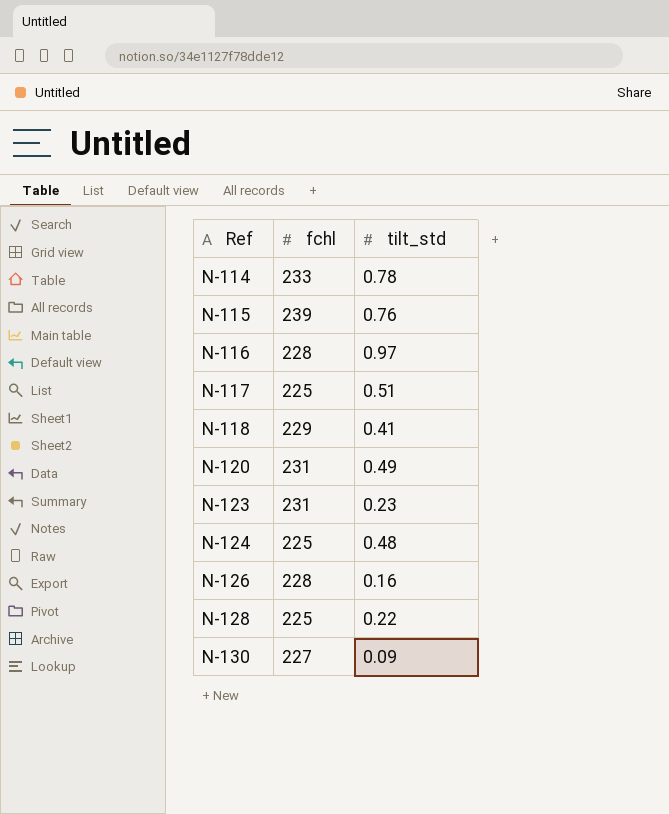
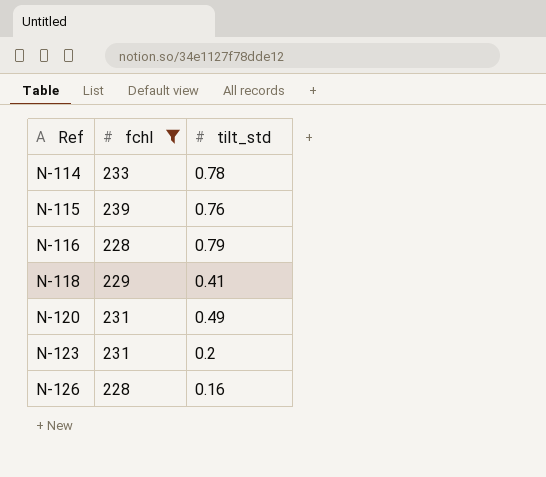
filter: none -> fchl >= 228
N-116 | tilt_std: 0.97 -> 0.79
N-123 | tilt_std: 0.23 -> 0.2

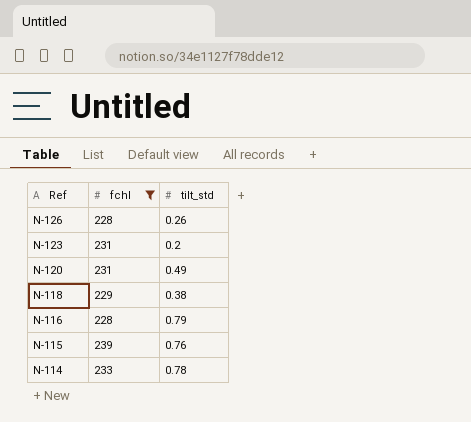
row order: Ref ascending -> Ref descending
N-126 | tilt_std: 0.16 -> 0.26
N-118 | tilt_std: 0.41 -> 0.38

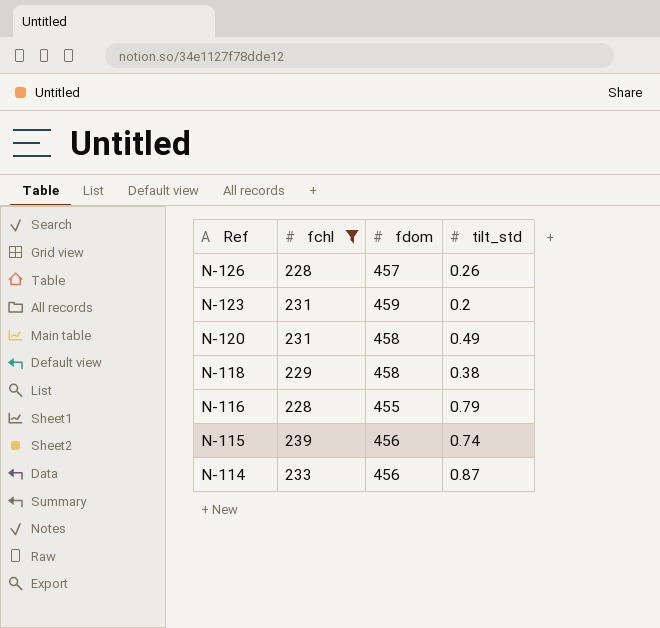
column fdom | position: none -> 3
N-115 | tilt_std: 0.76 -> 0.74
N-114 | tilt_std: 0.78 -> 0.87

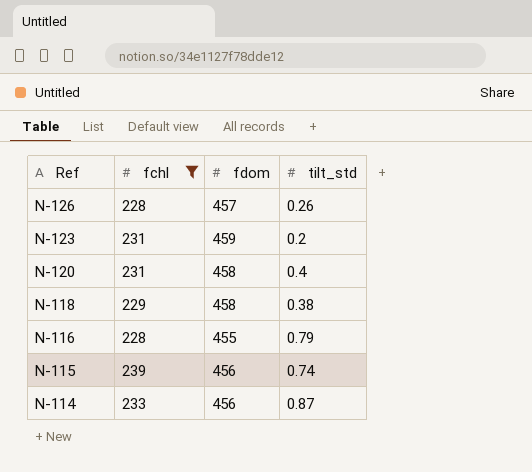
N-120 | tilt_std: 0.49 -> 0.4

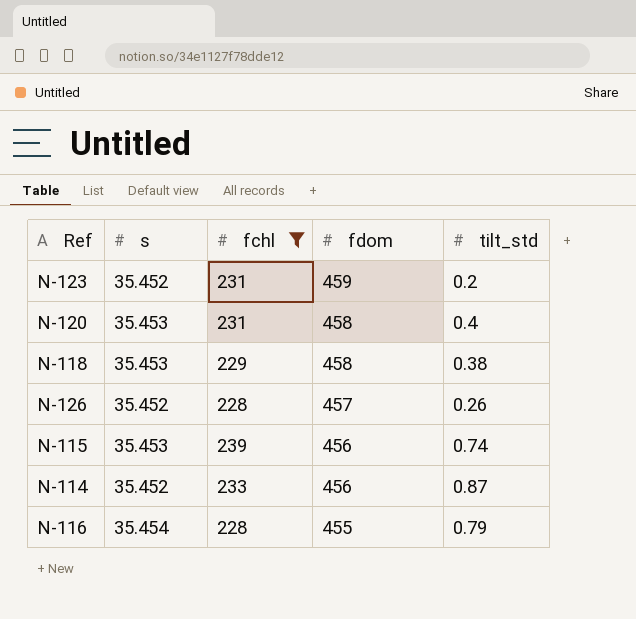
row order: Ref descending -> fdom descending
column s | position: none -> 2

